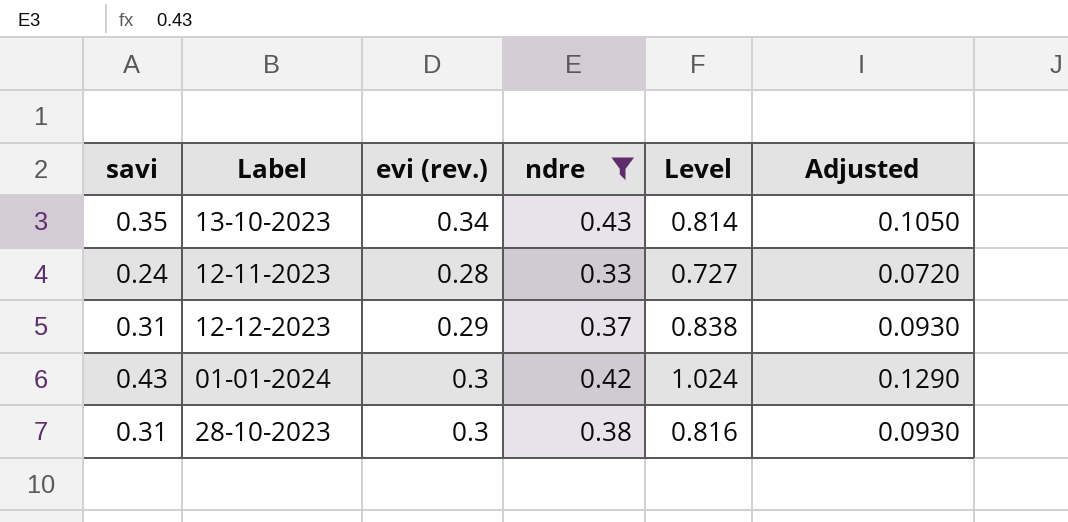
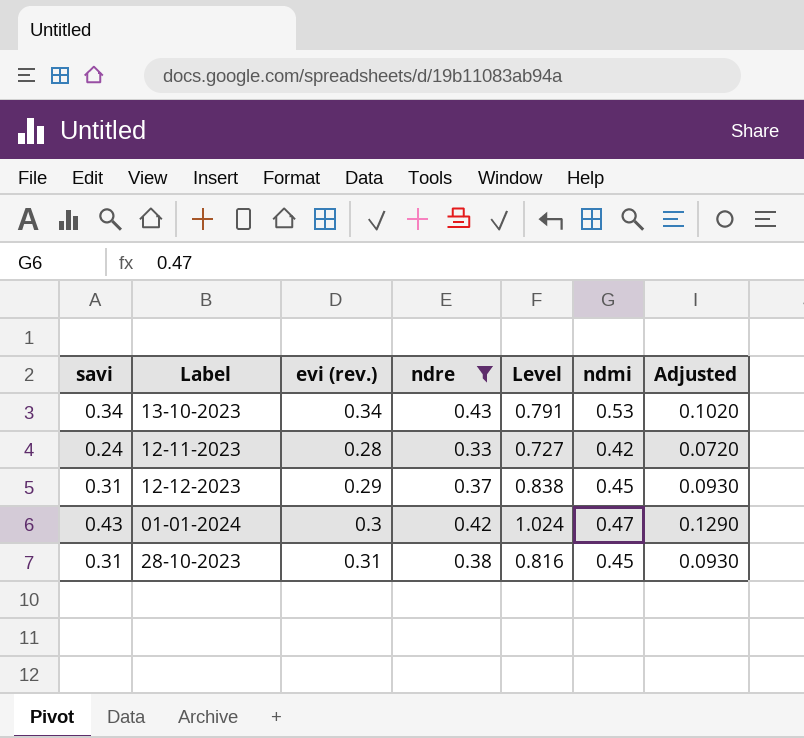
column ndmi | position: none -> 6
13-10-2023 | savi: 0.35 -> 0.34
13-10-2023 | Level: 0.814 -> 0.791
13-10-2023 | Adjusted: 0.1050 -> 0.1020
28-10-2023 | evi (rev.): 0.3 -> 0.31

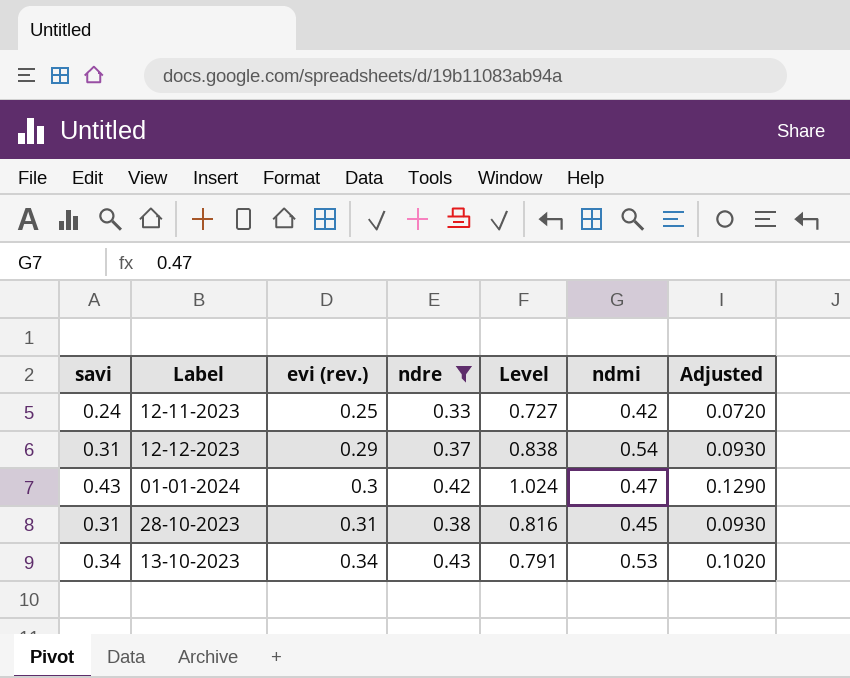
row order: none -> evi (rev.) ascending
12-11-2023 | evi (rev.): 0.28 -> 0.25
12-12-2023 | ndmi: 0.45 -> 0.54

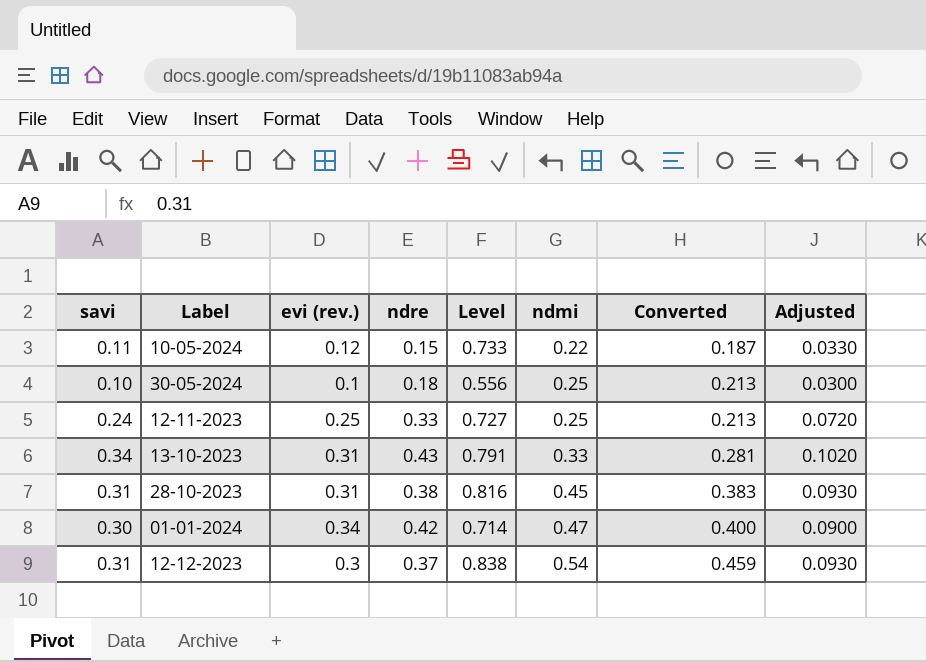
filter: ndre >= 0.33 -> none
row order: evi (rev.) ascending -> ndmi ascending
column Converted | formula: none -> [ndmi] * 0.85
12-11-2023 | ndmi: 0.42 -> 0.25
13-10-2023 | evi (rev.): 0.34 -> 0.31
13-10-2023 | ndmi: 0.53 -> 0.33
01-01-2024 | savi: 0.43 -> 0.30
01-01-2024 | evi (rev.): 0.3 -> 0.34
01-01-2024 | Level: 1.024 -> 0.714
01-01-2024 | Adjusted: 0.1290 -> 0.0900
12-12-2023 | evi (rev.): 0.29 -> 0.3

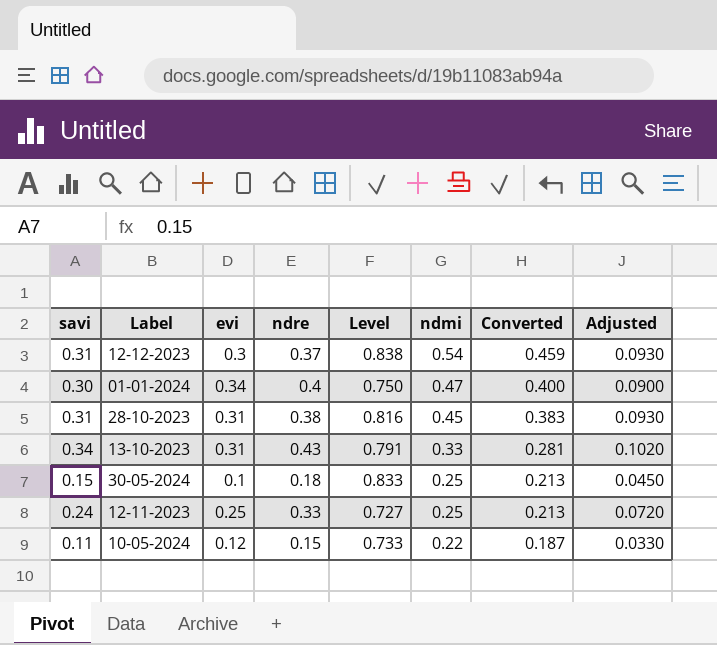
row order: ndmi ascending -> ndmi descending
column name: evi (rev.) -> evi
01-01-2024 | ndre: 0.42 -> 0.4
01-01-2024 | Level: 0.714 -> 0.750
30-05-2024 | savi: 0.10 -> 0.15
30-05-2024 | Level: 0.556 -> 0.833
30-05-2024 | Adjusted: 0.0300 -> 0.0450

